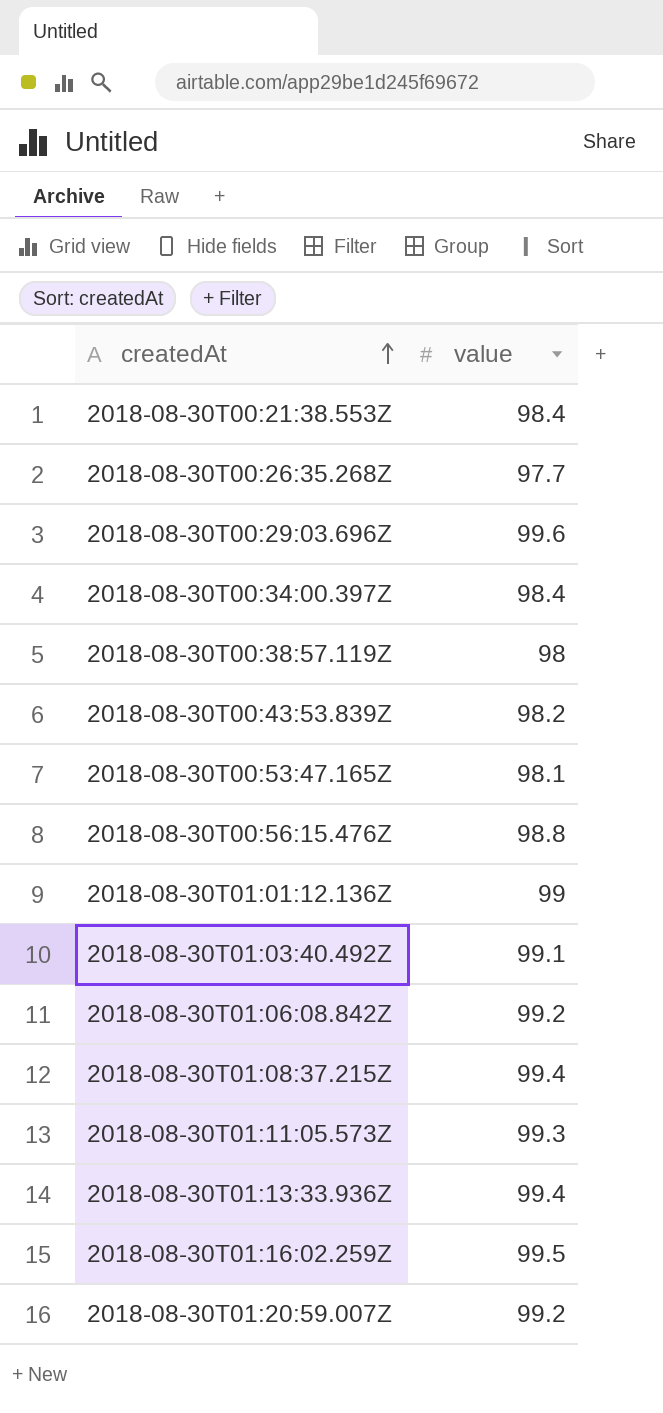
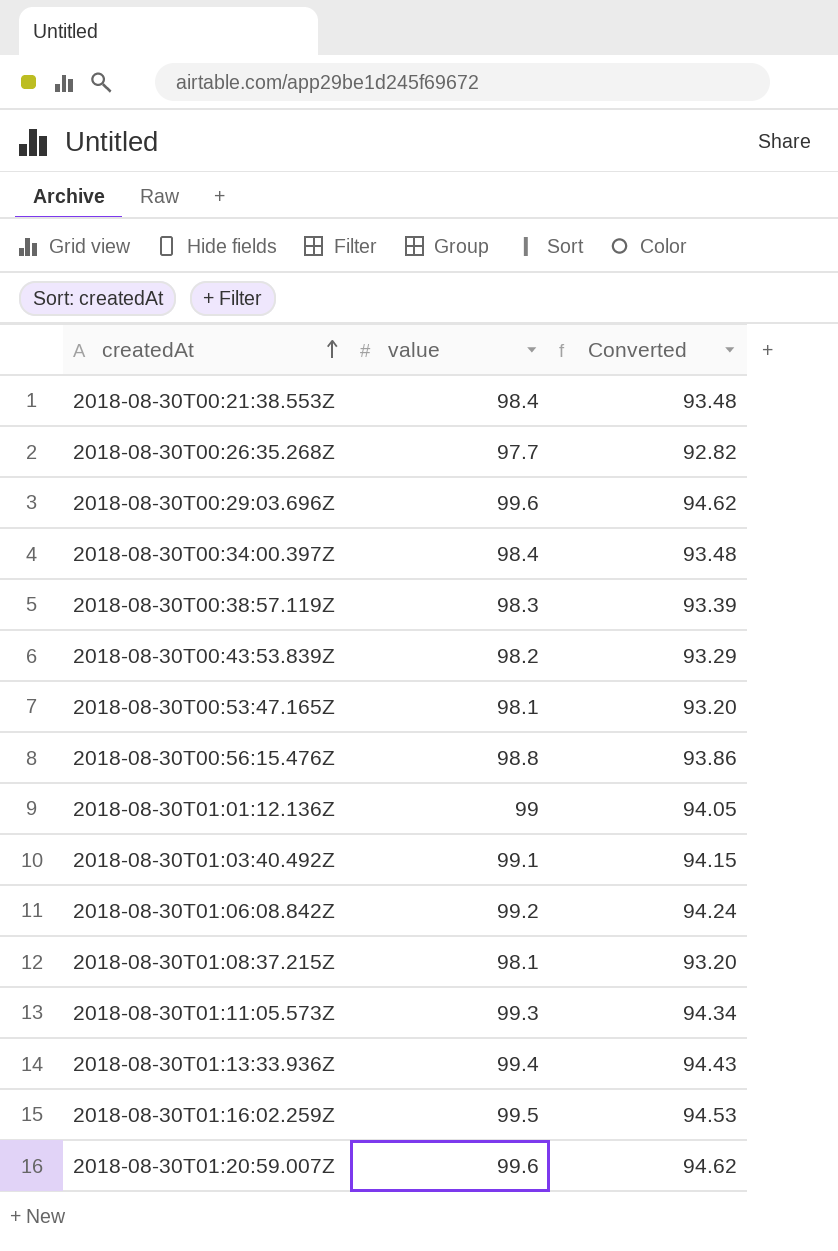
column Converted | formula: none -> [value] * 0.95
2018-08-30T00:38:57.119Z | value: 98 -> 98.3
2018-08-30T01:08:37.215Z | value: 99.4 -> 98.1
2018-08-30T01:20:59.007Z | value: 99.2 -> 99.6

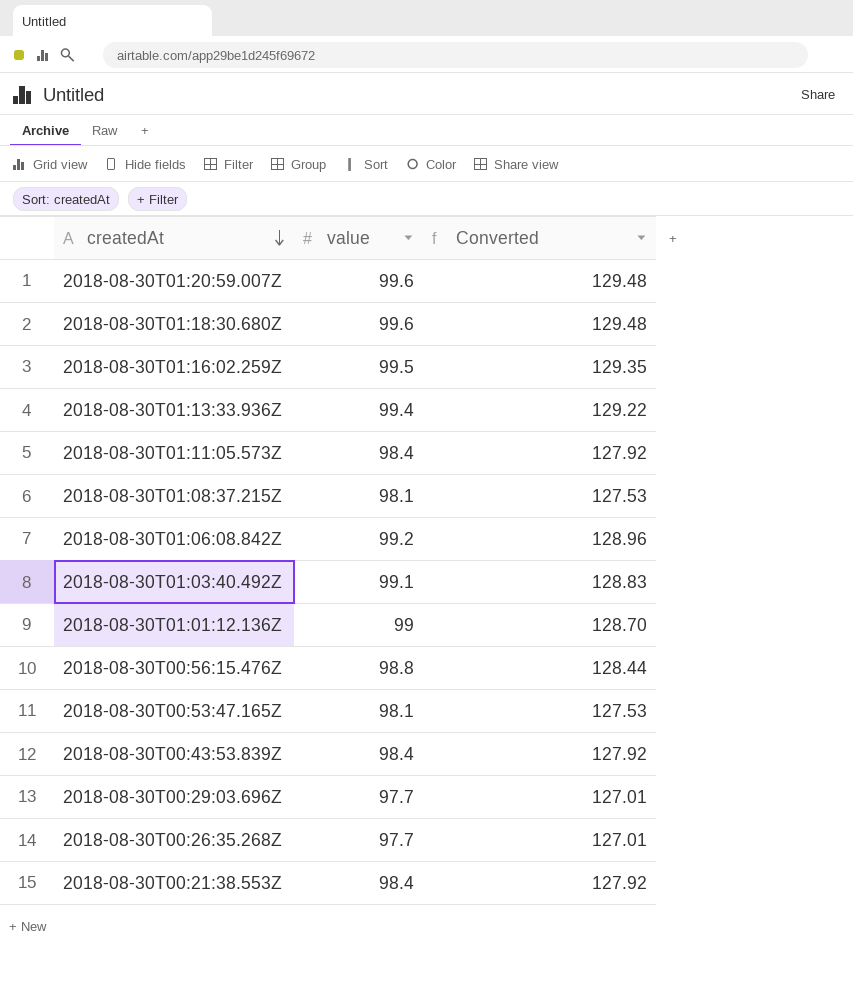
row order: createdAt ascending -> createdAt descending
column Converted | formula: [value] * 0.95 -> [value] * 1.3
row 2018-08-30T00:34:00.397Z: 98.4 | 93.48 -> none
row 2018-08-30T00:38:57.119Z: 98.3 | 93.39 -> none
row 2018-08-30T01:18:30.680Z: none -> 99.6 | 129.48
2018-08-30T01:11:05.573Z | value: 99.3 -> 98.4
2018-08-30T00:43:53.839Z | value: 98.2 -> 98.4
2018-08-30T00:29:03.696Z | value: 99.6 -> 97.7

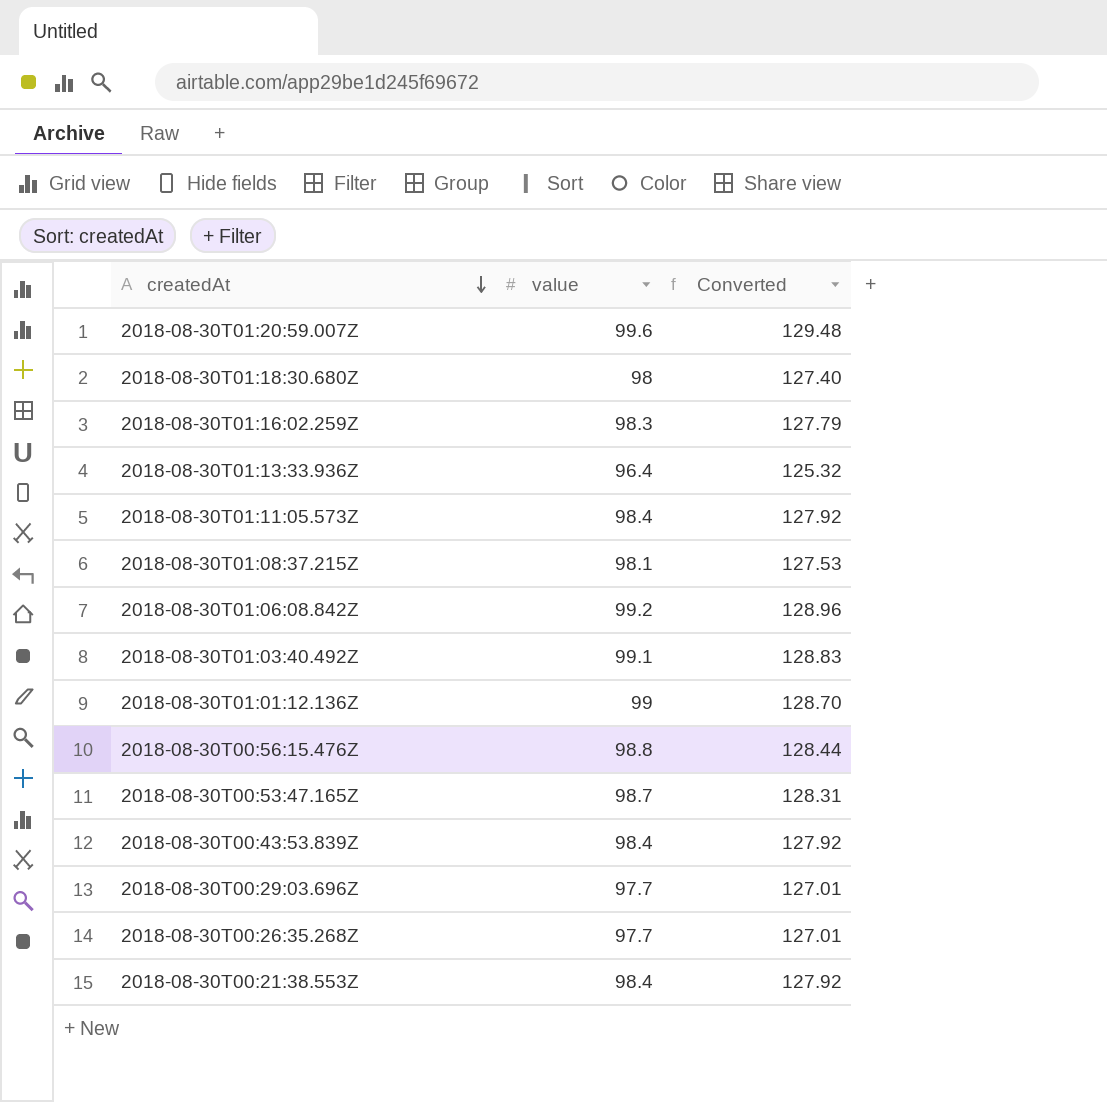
2018-08-30T01:18:30.680Z | value: 99.6 -> 98
2018-08-30T01:18:30.680Z | Converted: 129.48 -> 127.40
2018-08-30T01:16:02.259Z | value: 99.5 -> 98.3
2018-08-30T01:16:02.259Z | Converted: 129.35 -> 127.79
2018-08-30T01:13:33.936Z | value: 99.4 -> 96.4
2018-08-30T01:13:33.936Z | Converted: 129.22 -> 125.32
2018-08-30T00:53:47.165Z | value: 98.1 -> 98.7
2018-08-30T00:53:47.165Z | Converted: 127.53 -> 128.31

